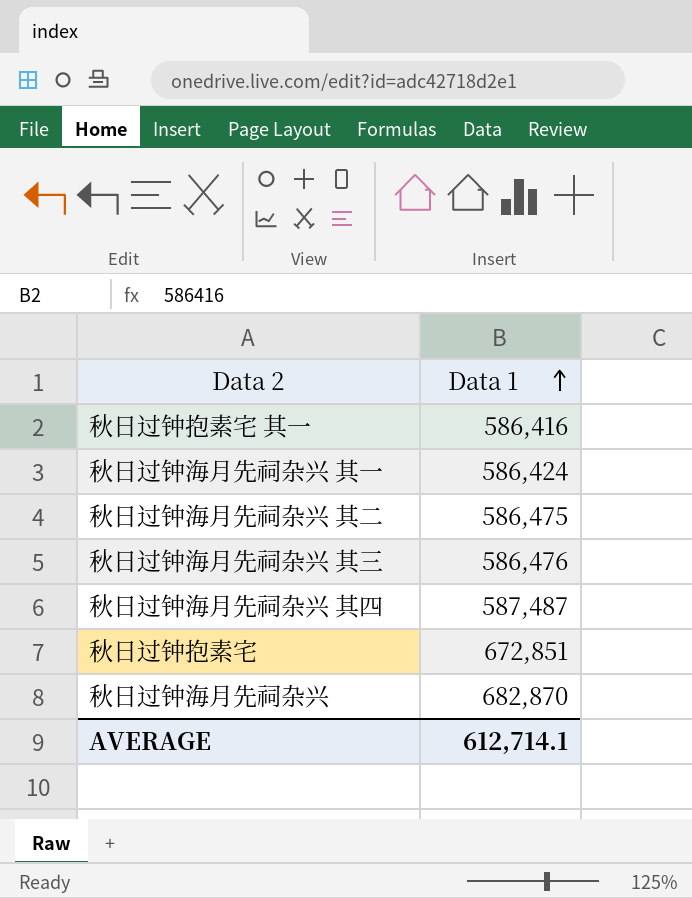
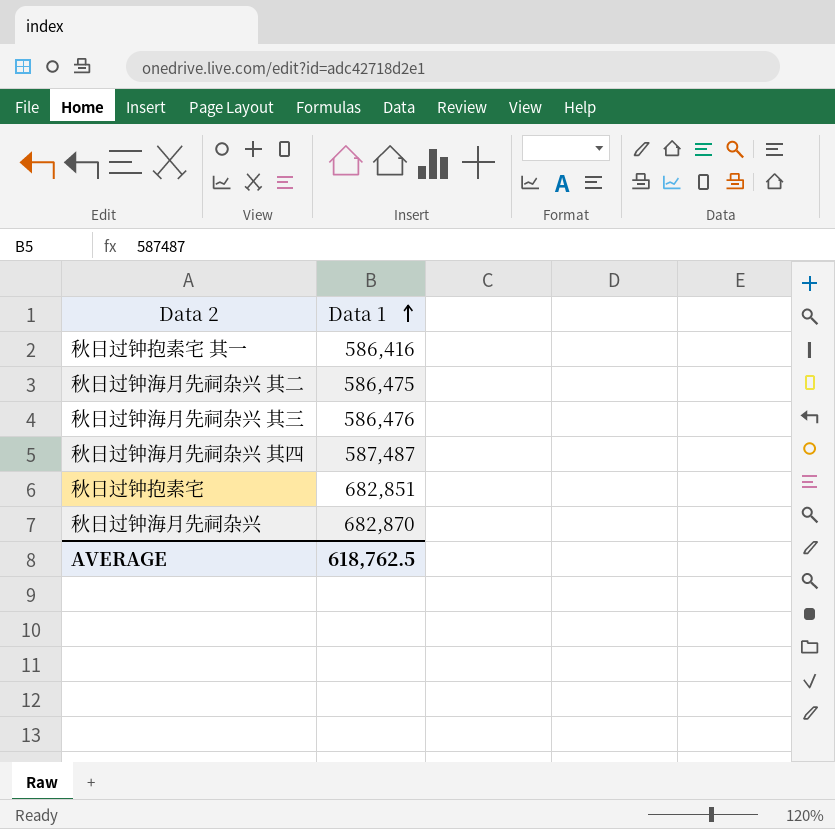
row 秋日过钟海月先祠杂兴 其一: 586,424 -> none
秋日过钟抱素宅 | Data 1: 672,851 -> 682,851
AVERAGE | Data 1: 612,714.1 -> 618,762.5

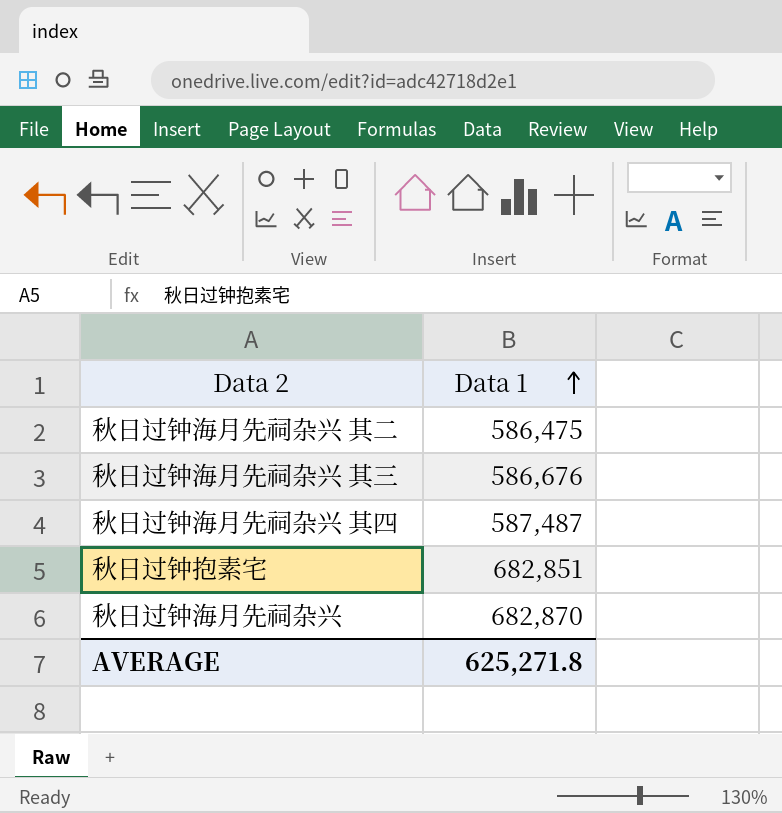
row 秋日过钟抱素宅 其一: 586,416 -> none
秋日过钟海月先祠杂兴 其三 | Data 1: 586,476 -> 586,676
AVERAGE | Data 1: 618,762.5 -> 625,271.8

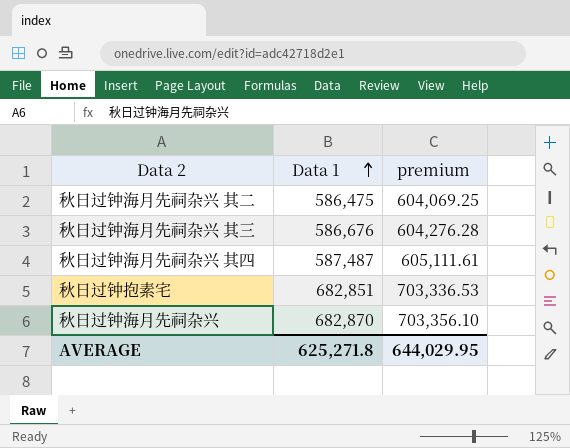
column premium | formula: none -> [Data 1] * 1.03

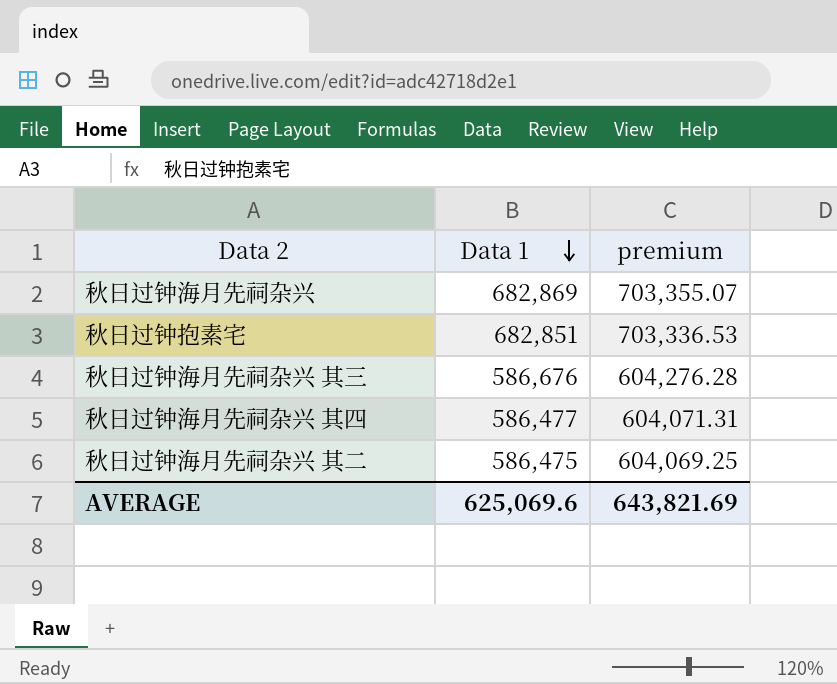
row order: Data 1 ascending -> Data 1 descending
秋日过钟海月先祠杂兴 | Data 1: 682,870 -> 682,869
秋日过钟海月先祠杂兴 | premium: 703,356.10 -> 703,355.07
秋日过钟海月先祠杂兴 其四 | Data 1: 587,487 -> 586,477
秋日过钟海月先祠杂兴 其四 | premium: 605,111.61 -> 604,071.31
AVERAGE | Data 1: 625,271.8 -> 625,069.6
AVERAGE | premium: 644,029.95 -> 643,821.69

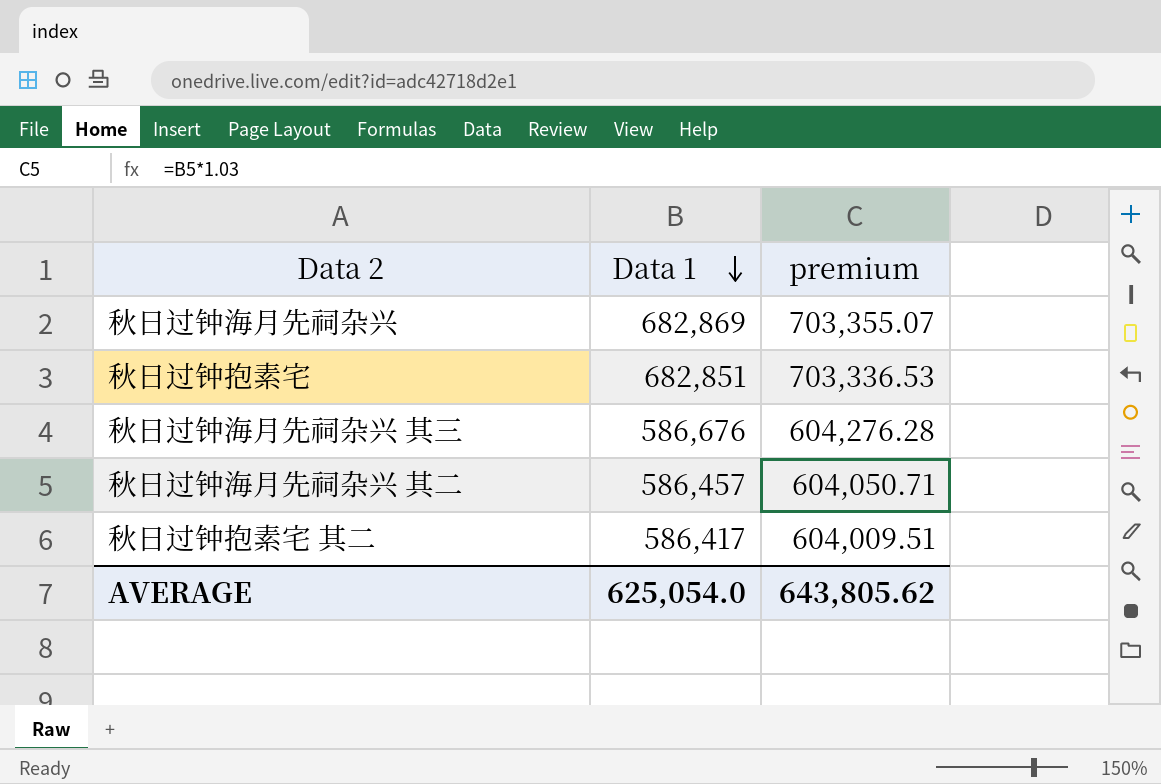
row 秋日过钟海月先祠杂兴 其四: 586,477 | 604,071.31 -> none
秋日过钟海月先祠杂兴 其二 | Data 1: 586,475 -> 586,457
秋日过钟海月先祠杂兴 其二 | premium: 604,069.25 -> 604,050.71
row 秋日过钟抱素宅 其二: none -> 586,417 | 604,009.51
AVERAGE | Data 1: 625,069.6 -> 625,054.0
AVERAGE | premium: 643,821.69 -> 643,805.62

